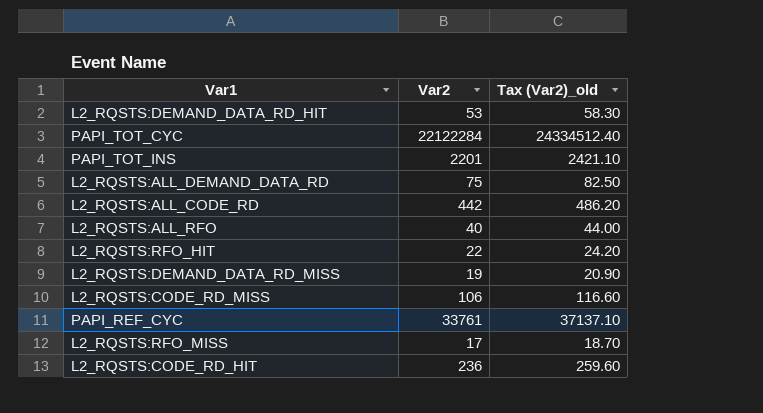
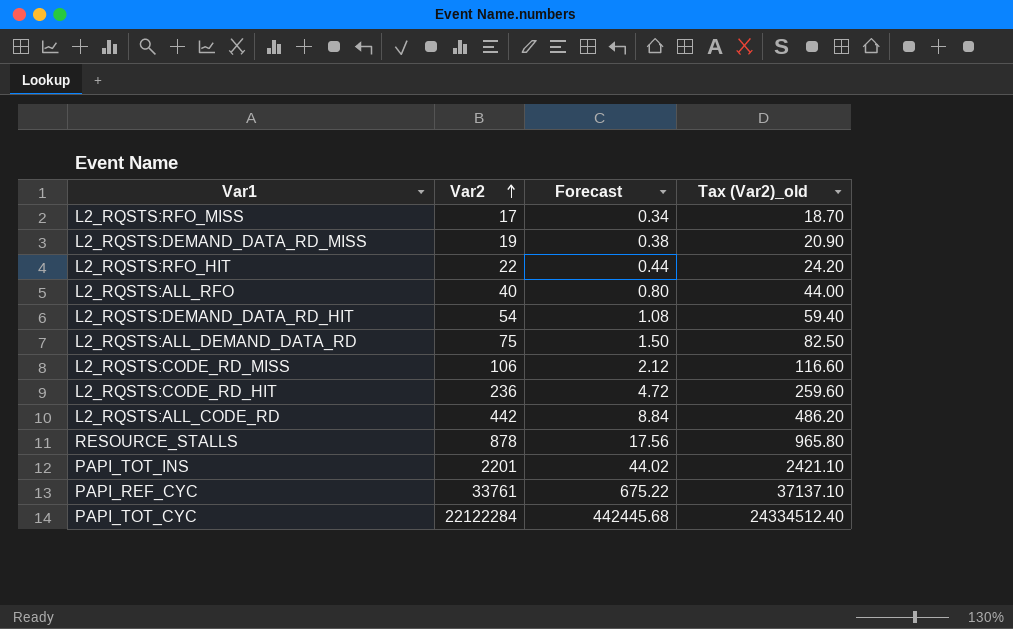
row order: none -> Var2 ascending
column Forecast | formula: none -> [Var2] * 0.02
L2_RQSTS:DEMAND_DATA_RD_HIT | Var2: 53 -> 54
L2_RQSTS:DEMAND_DATA_RD_HIT | Tax (Var2)_old: 58.30 -> 59.40
row RESOURCE_STALLS: none -> 878 | 17.56 | 965.80

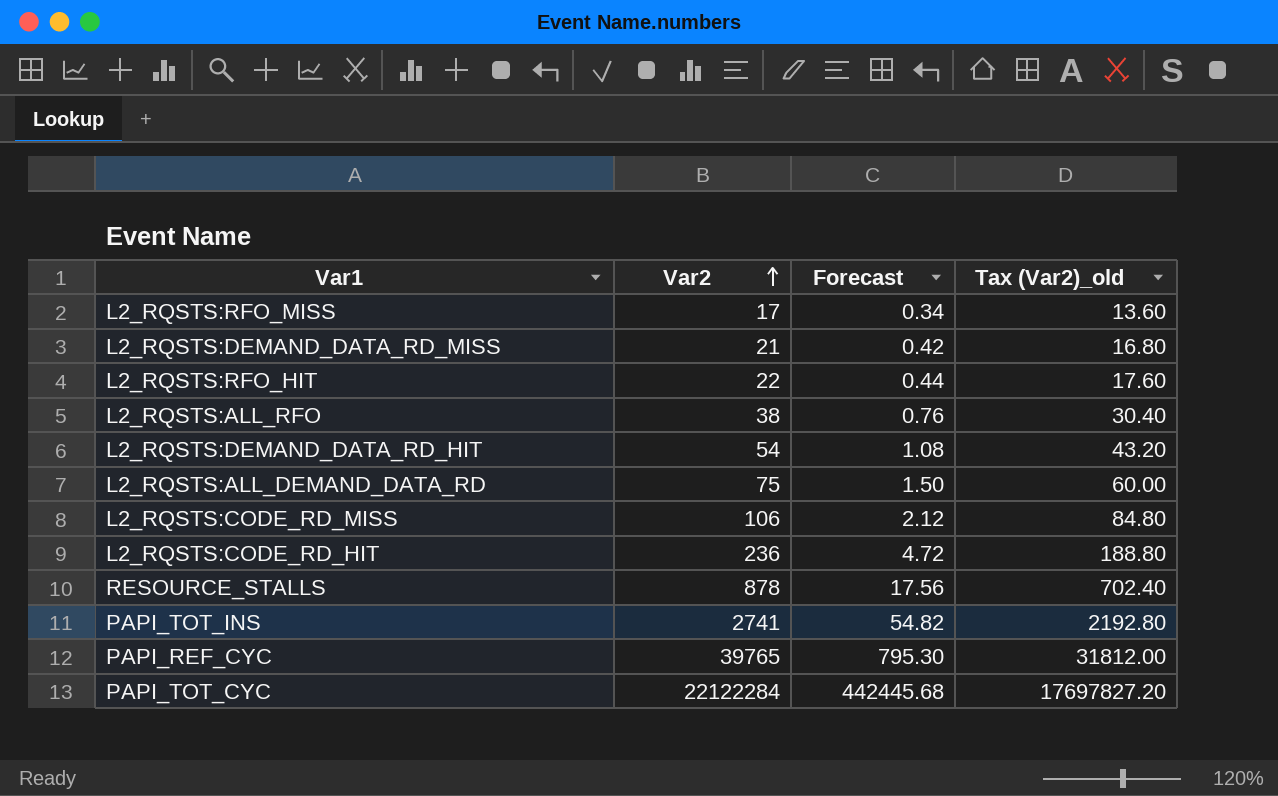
column Tax (Var2)_old | formula: [Var2] * 1.1 -> [Var2] * 0.8
row L2_RQSTS:ALL_CODE_RD: 442 | 8.84 | 486.20 -> none
L2_RQSTS:DEMAND_DATA_RD_MISS | Var2: 19 -> 21
L2_RQSTS:DEMAND_DATA_RD_MISS | Forecast: 0.38 -> 0.42
L2_RQSTS:ALL_RFO | Var2: 40 -> 38
L2_RQSTS:ALL_RFO | Forecast: 0.80 -> 0.76
PAPI_TOT_INS | Var2: 2201 -> 2741
PAPI_TOT_INS | Forecast: 44.02 -> 54.82
PAPI_REF_CYC | Var2: 33761 -> 39765
PAPI_REF_CYC | Forecast: 675.22 -> 795.30

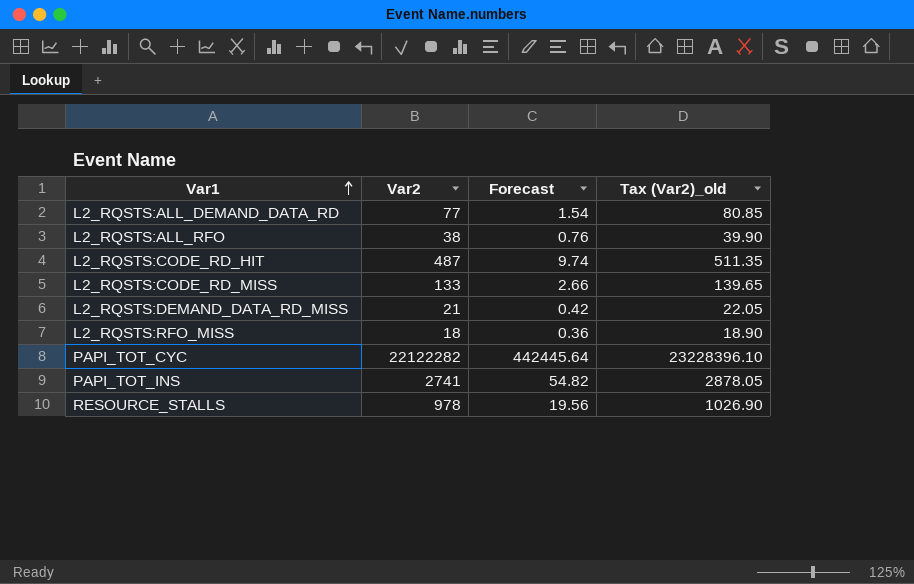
row order: Var2 ascending -> Var1 ascending
column Tax (Var2)_old | formula: [Var2] * 0.8 -> [Var2] * 1.05
row L2_RQSTS:RFO_HIT: 22 | 0.44 | 17.60 -> none
row L2_RQSTS:DEMAND_DATA_RD_HIT: 54 | 1.08 | 43.20 -> none
row PAPI_REF_CYC: 39765 | 795.30 | 31812.00 -> none
L2_RQSTS:ALL_DEMAND_DATA_RD | Var2: 75 -> 77
L2_RQSTS:ALL_DEMAND_DATA_RD | Forecast: 1.50 -> 1.54
L2_RQSTS:CODE_RD_HIT | Var2: 236 -> 487
L2_RQSTS:CODE_RD_HIT | Forecast: 4.72 -> 9.74
L2_RQSTS:CODE_RD_MISS | Var2: 106 -> 133
L2_RQSTS:CODE_RD_MISS | Forecast: 2.12 -> 2.66
L2_RQSTS:RFO_MISS | Var2: 17 -> 18
L2_RQSTS:RFO_MISS | Forecast: 0.34 -> 0.36
PAPI_TOT_CYC | Var2: 22122284 -> 22122282
PAPI_TOT_CYC | Forecast: 442445.68 -> 442445.64
RESOURCE_STALLS | Var2: 878 -> 978
RESOURCE_STALLS | Forecast: 17.56 -> 19.56

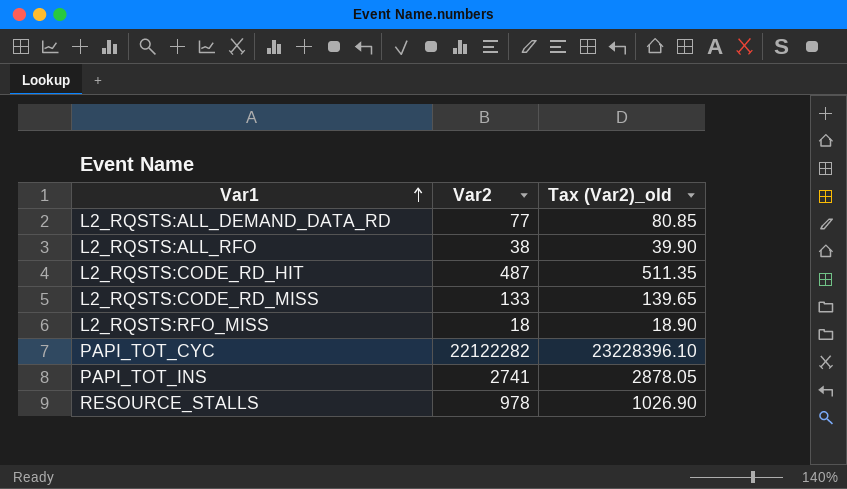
column Forecast | formula: [Var2] * 0.02 -> none
row L2_RQSTS:DEMAND_DATA_RD_MISS: 21 | 0.42 | 22.05 -> none

